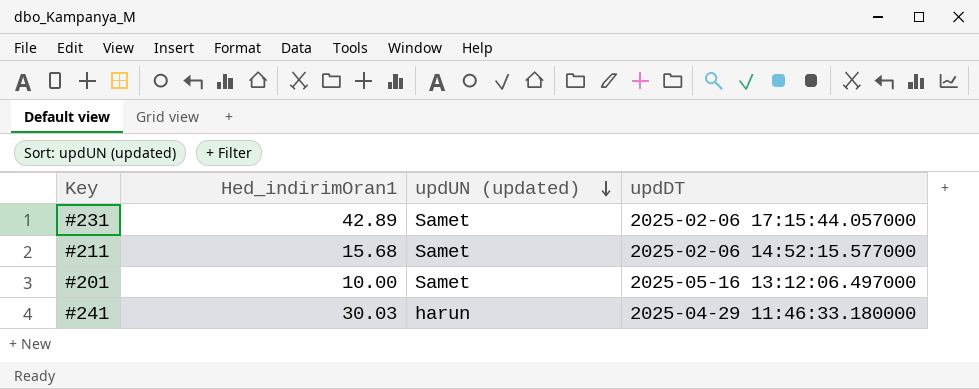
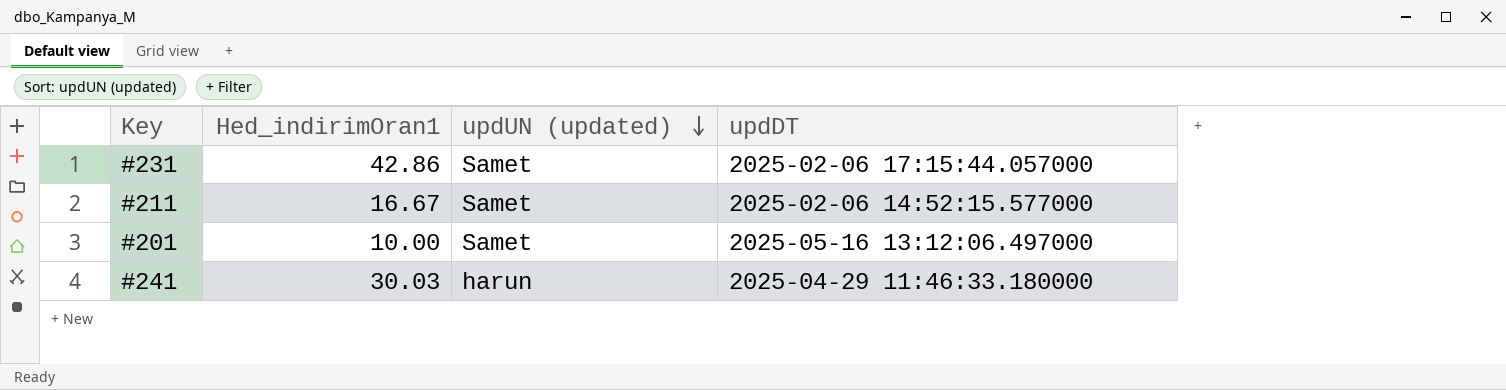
#231 | Hed_indirimOran1: 42.89 -> 42.86
#211 | Hed_indirimOran1: 15.68 -> 16.67

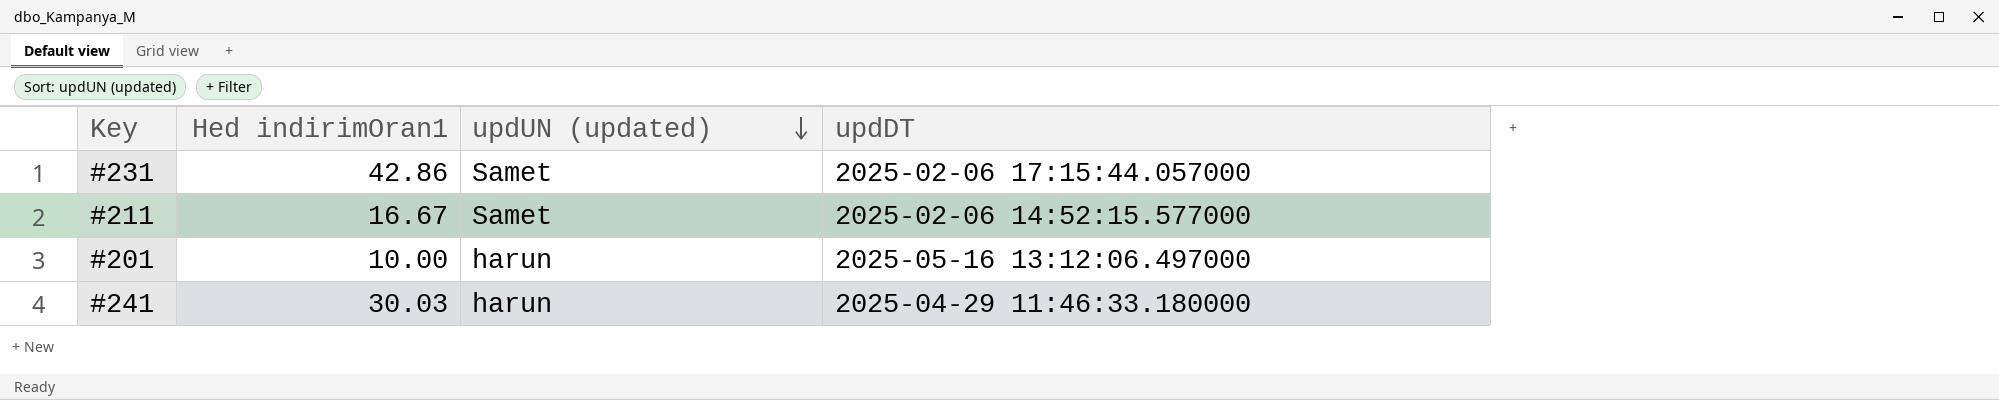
column name: Hed_indirimOran1 -> Hed indirimOran1
#201 | updUN (updated): Samet -> harun

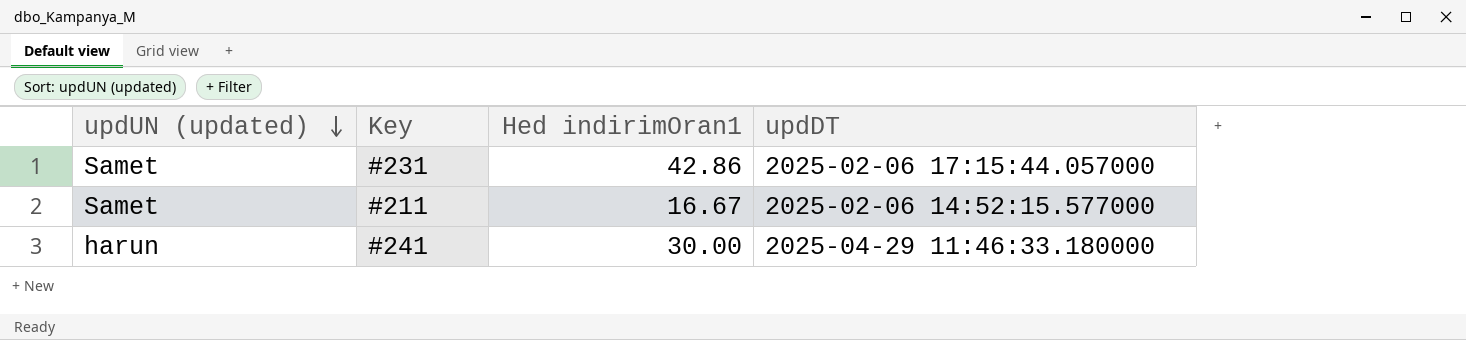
column updUN (updated) | position: 3 -> 1
row #201: 10.00 | harun | 2025-05-16 13:12:06.497000 -> none
#241 | Hed indirimOran1: 30.03 -> 30.00

